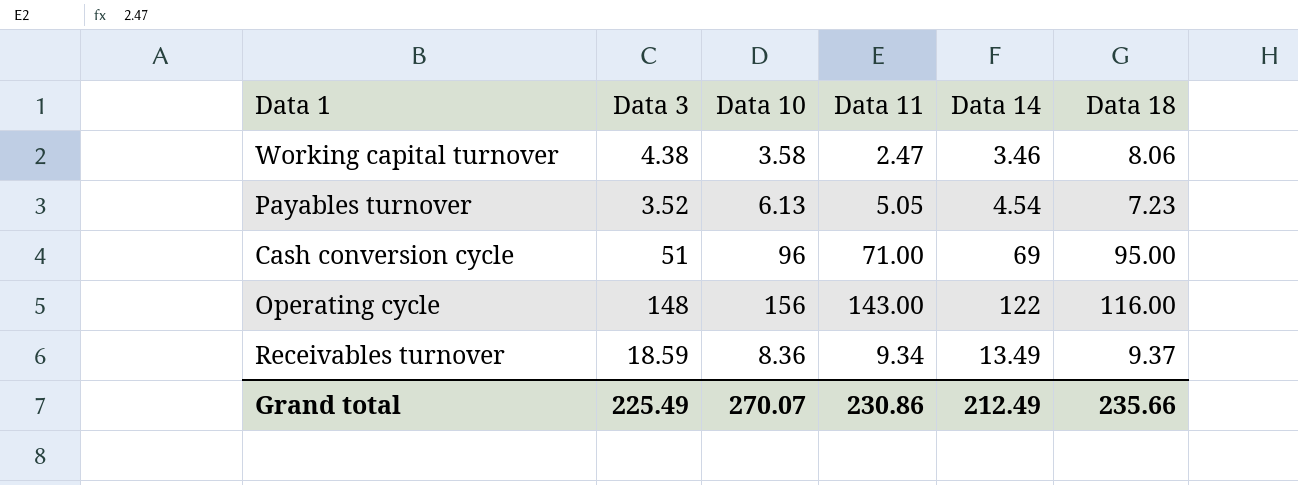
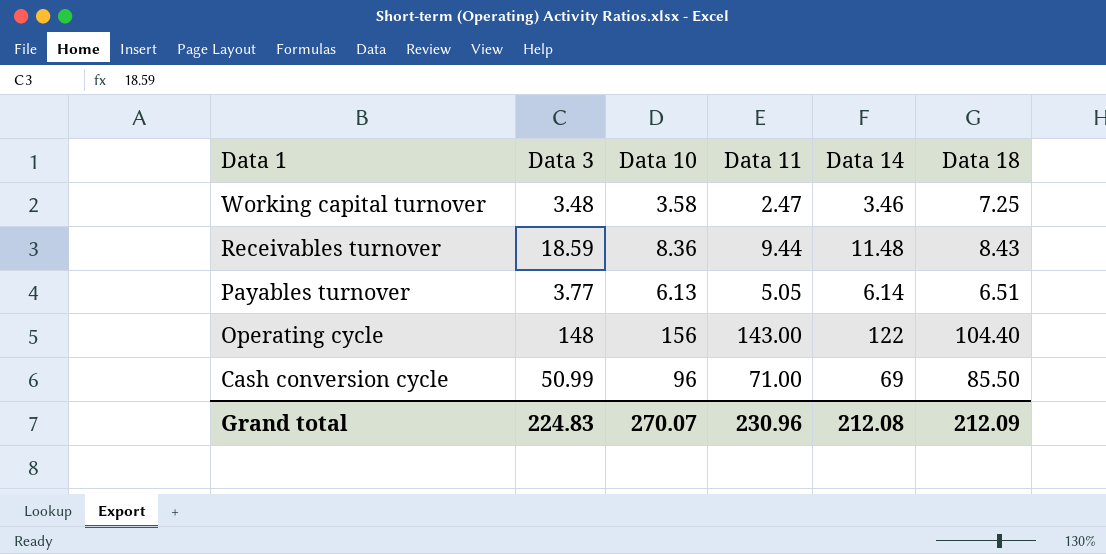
row order: none -> Data 1 descending
Working capital turnover | Data 3: 4.38 -> 3.48
Working capital turnover | Data 18: 8.06 -> 7.25
Receivables turnover | Data 11: 9.34 -> 9.44
Receivables turnover | Data 14: 13.49 -> 11.48
Receivables turnover | Data 18: 9.37 -> 8.43
Payables turnover | Data 3: 3.52 -> 3.77
Payables turnover | Data 14: 4.54 -> 6.14
Payables turnover | Data 18: 7.23 -> 6.51
Operating cycle | Data 18: 116.00 -> 104.40
Cash conversion cycle | Data 3: 51 -> 50.99
Cash conversion cycle | Data 18: 95.00 -> 85.50
Grand total | Data 3: 225.49 -> 224.83
Grand total | Data 11: 230.86 -> 230.96
Grand total | Data 14: 212.49 -> 212.08
Grand total | Data 18: 235.66 -> 212.09

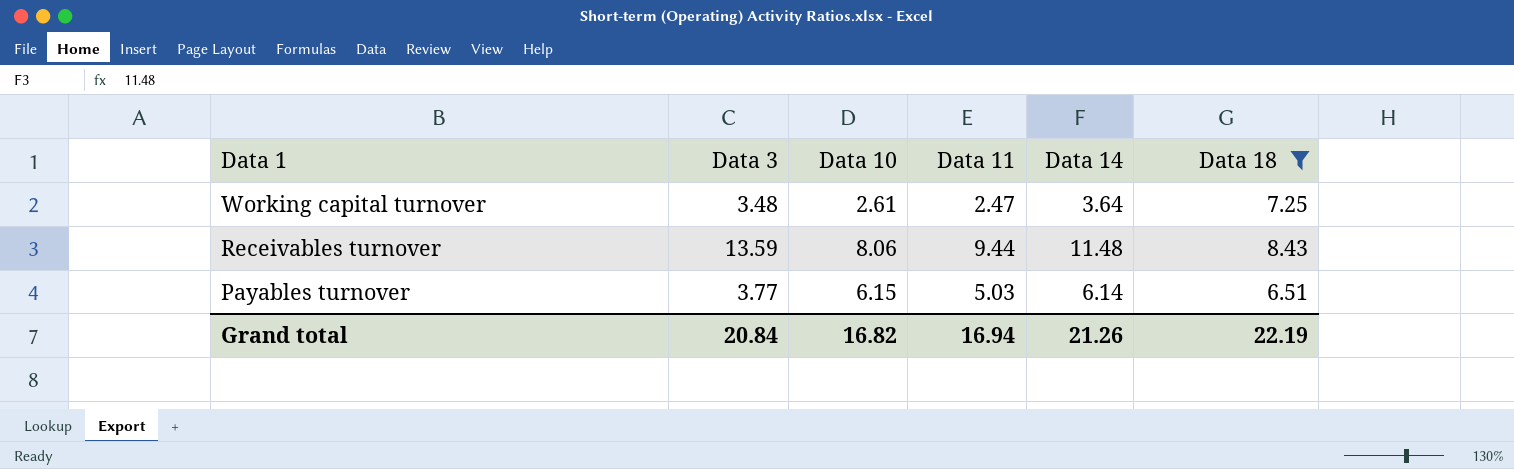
filter: none -> Data 18 <= 8.43
Working capital turnover | Data 10: 3.58 -> 2.61
Working capital turnover | Data 14: 3.46 -> 3.64
Receivables turnover | Data 3: 18.59 -> 13.59
Receivables turnover | Data 10: 8.36 -> 8.06
Payables turnover | Data 10: 6.13 -> 6.15
Payables turnover | Data 11: 5.05 -> 5.03
Grand total | Data 3: 224.83 -> 20.84
Grand total | Data 10: 270.07 -> 16.82
Grand total | Data 11: 230.96 -> 16.94
Grand total | Data 14: 212.08 -> 21.26
Grand total | Data 18: 212.09 -> 22.19

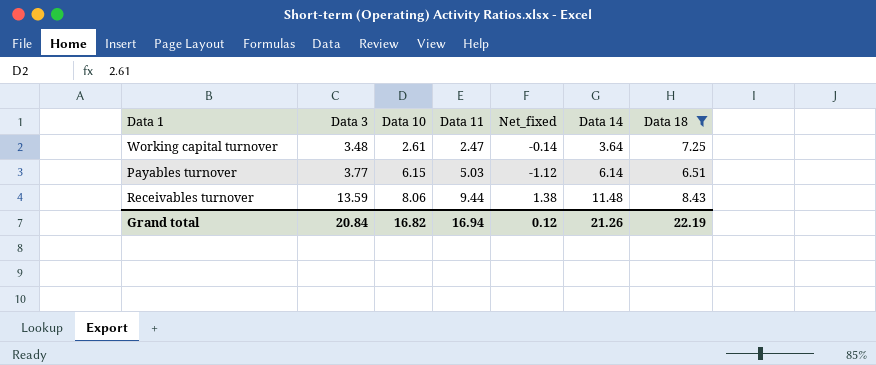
row order: Data 1 descending -> Data 3 ascending
column Net_fixed | formula: none -> [Data 11] - [Data 10]

